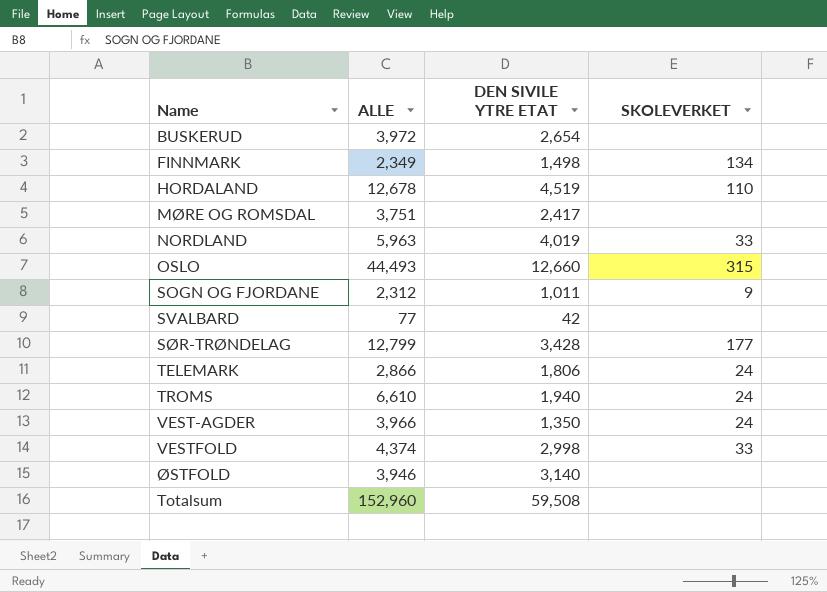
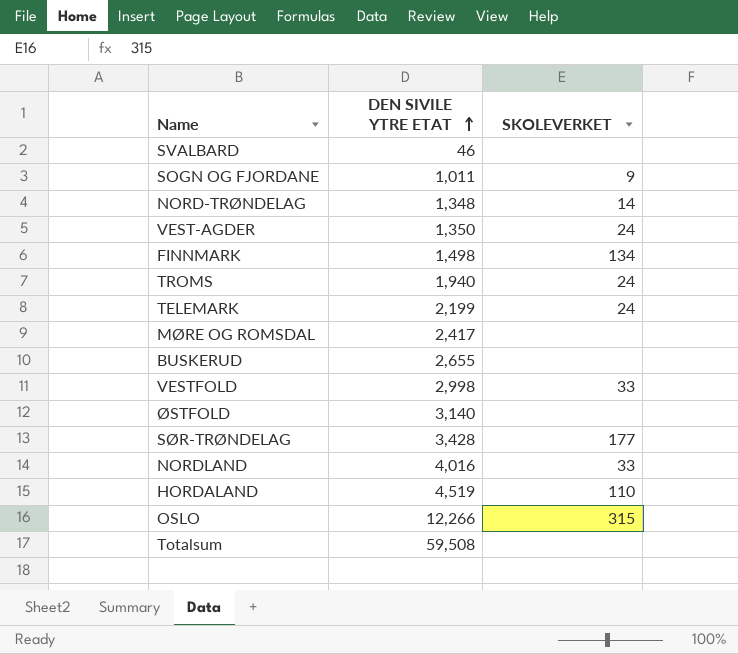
row order: none -> DEN SIVILE YTRE ETAT ascending
column ALLE | position: 2 -> none
SVALBARD | DEN SIVILE YTRE ETAT: 42 -> 46
row NORD-TRØNDELAG: none -> 1,348 | 14
TELEMARK | DEN SIVILE YTRE ETAT: 1,806 -> 2,199
BUSKERUD | DEN SIVILE YTRE ETAT: 2,654 -> 2,655
NORDLAND | DEN SIVILE YTRE ETAT: 4,019 -> 4,016
OSLO | DEN SIVILE YTRE ETAT: 12,660 -> 12,266

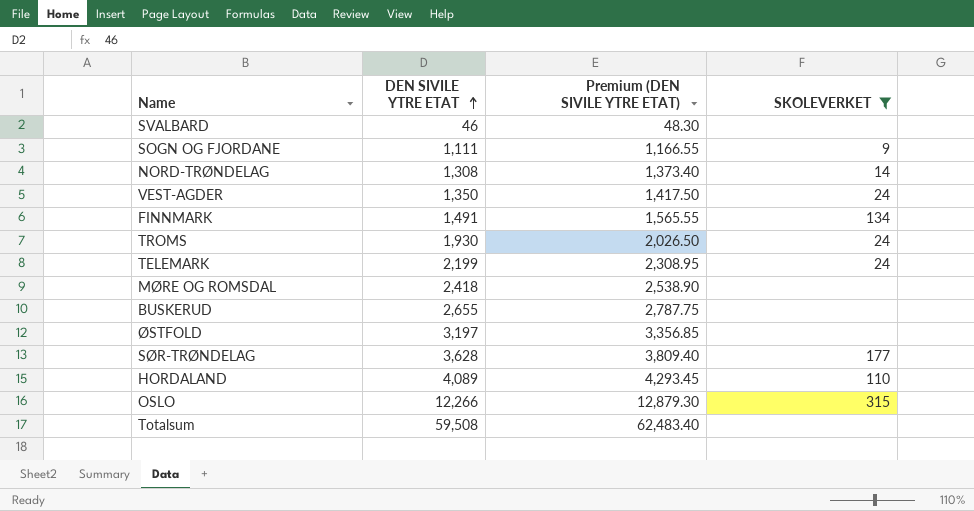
filter: none -> SKOLEVERKET != 33
column Premium (DEN SIVILE YTRE ETAT) | formula: none -> [DEN SIVILE YTRE ETAT] * 1.05
SOGN OG FJORDANE | DEN SIVILE YTRE ETAT: 1,011 -> 1,111
NORD-TRØNDELAG | DEN SIVILE YTRE ETAT: 1,348 -> 1,308
FINNMARK | DEN SIVILE YTRE ETAT: 1,498 -> 1,491
TROMS | DEN SIVILE YTRE ETAT: 1,940 -> 1,930
MØRE OG ROMSDAL | DEN SIVILE YTRE ETAT: 2,417 -> 2,418
ØSTFOLD | DEN SIVILE YTRE ETAT: 3,140 -> 3,197
SØR-TRØNDELAG | DEN SIVILE YTRE ETAT: 3,428 -> 3,628
HORDALAND | DEN SIVILE YTRE ETAT: 4,519 -> 4,089

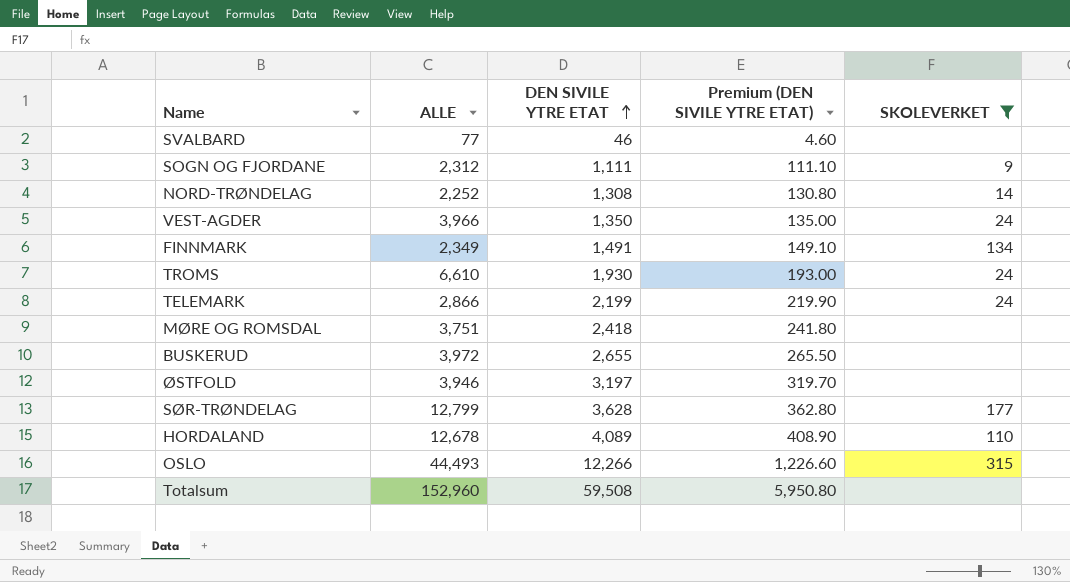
column ALLE | position: none -> 2
column Premium (DEN SIVILE YTRE ETAT) | formula: [DEN SIVILE YTRE ETAT] * 1.05 -> [DEN SIVILE YTRE ETAT] * 0.1

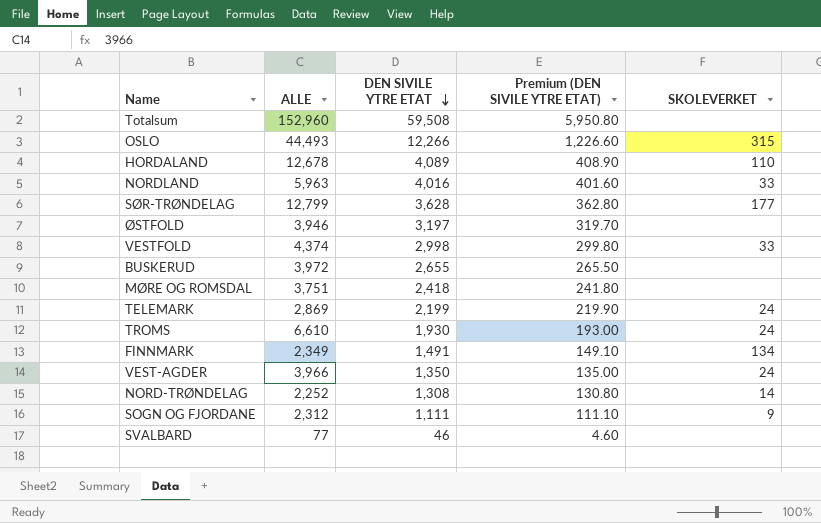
filter: SKOLEVERKET != 33 -> none
row order: DEN SIVILE YTRE ETAT ascending -> DEN SIVILE YTRE ETAT descending
TELEMARK | ALLE: 2,866 -> 2,869

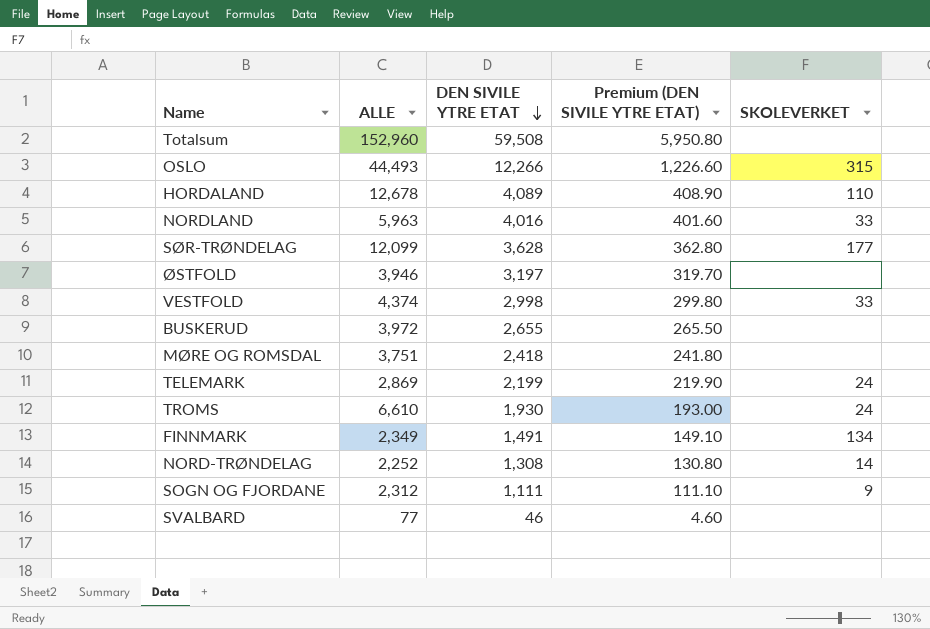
row VEST-AGDER: 3,966 | 1,350 | 135.00 | 24 -> none
SØR-TRØNDELAG | ALLE: 12,799 -> 12,099

